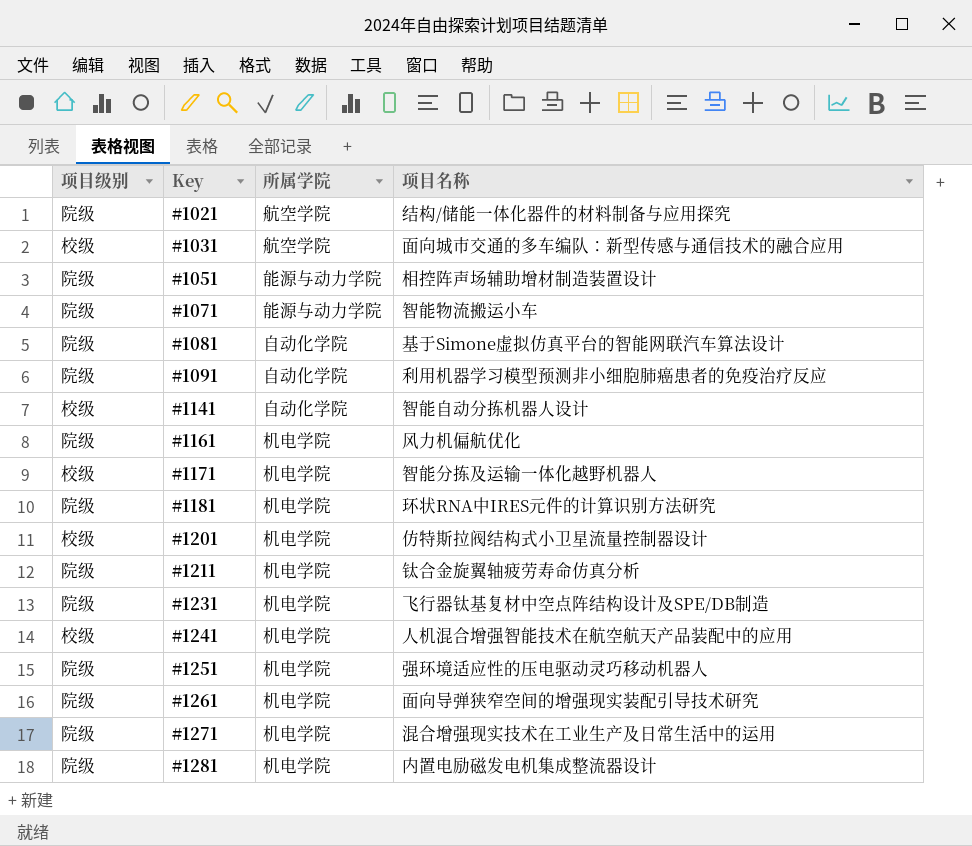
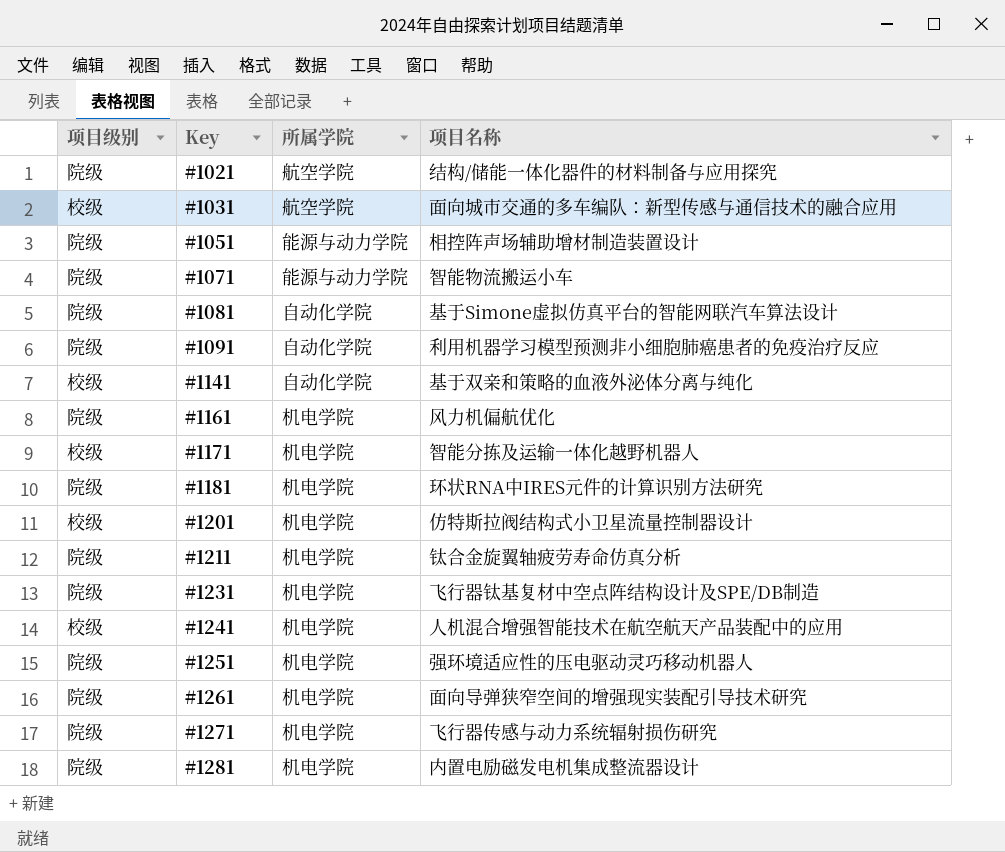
#1141 | 项目名称: 智能自动分拣机器人设计 -> 基于双亲和策略的血液外泌体分离与纯化
#1271 | 项目名称: 混合增强现实技术在工业生产及日常生活中的运用 -> 飞行器传感与动力系统辐射损伤研究

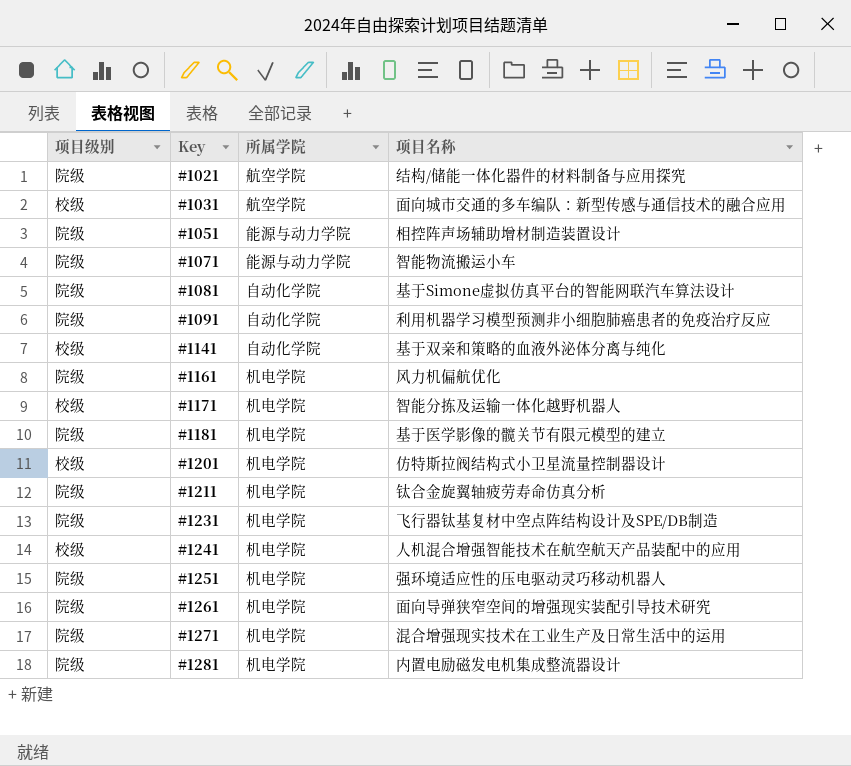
#1181 | 项目名称: 环状RNA中IRES元件的计算识别方法研究 -> 基于医学影像的髋关节有限元模型的建立
#1271 | 项目名称: 飞行器传感与动力系统辐射损伤研究 -> 混合增强现实技术在工业生产及日常生活中的运用

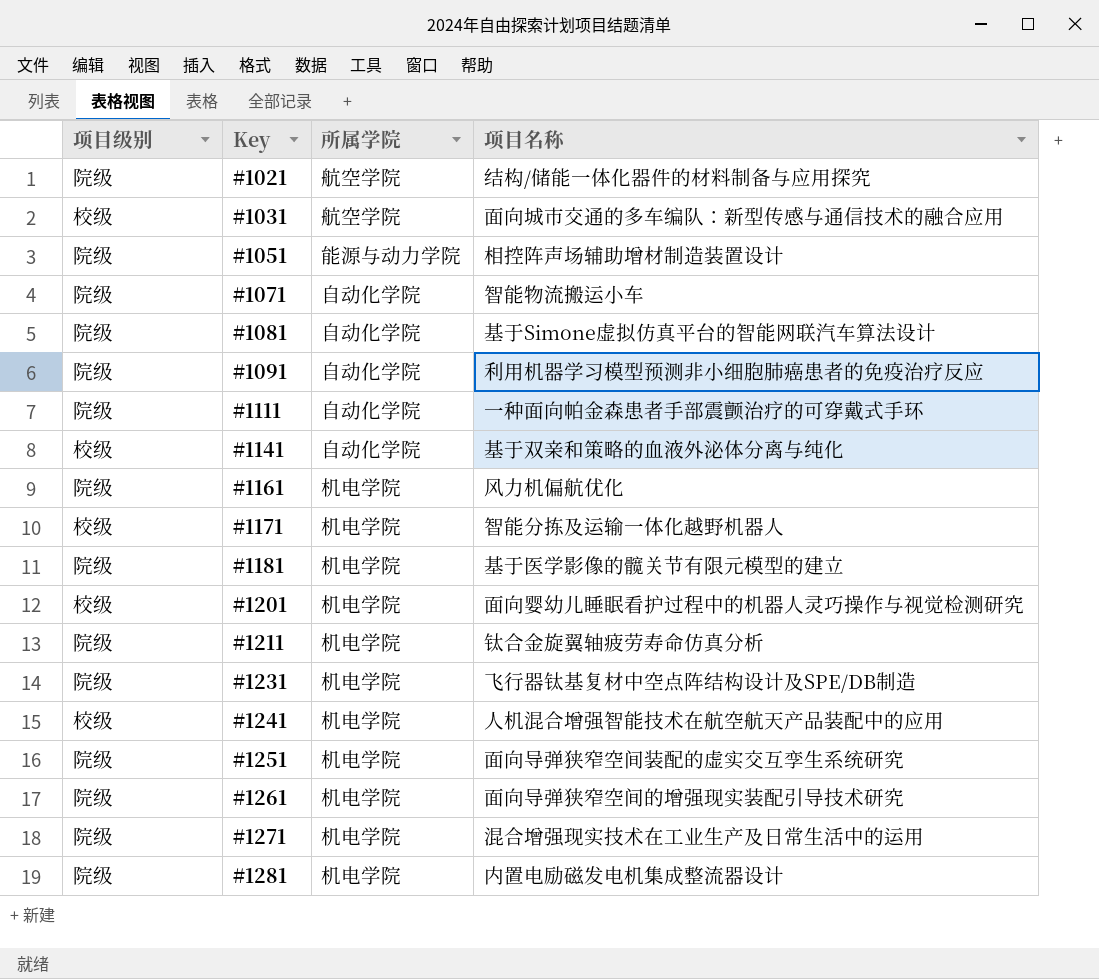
#1071 | 所属学院: 能源与动力学院 -> 自动化学院
row #1111: none -> 院级 | 自动化学院 | 一种面向帕金森患者手部震颤治疗的可穿戴式手环
#1201 | 项目名称: 仿特斯拉阀结构式小卫星流量控制器设计 -> 面向婴幼儿睡眠看护过程中的机器人灵巧操作与视觉检测研究
#1251 | 项目名称: 强环境适应性的压电驱动灵巧移动机器人 -> 面向导弹狭窄空间装配的虚实交互孪生系统研究

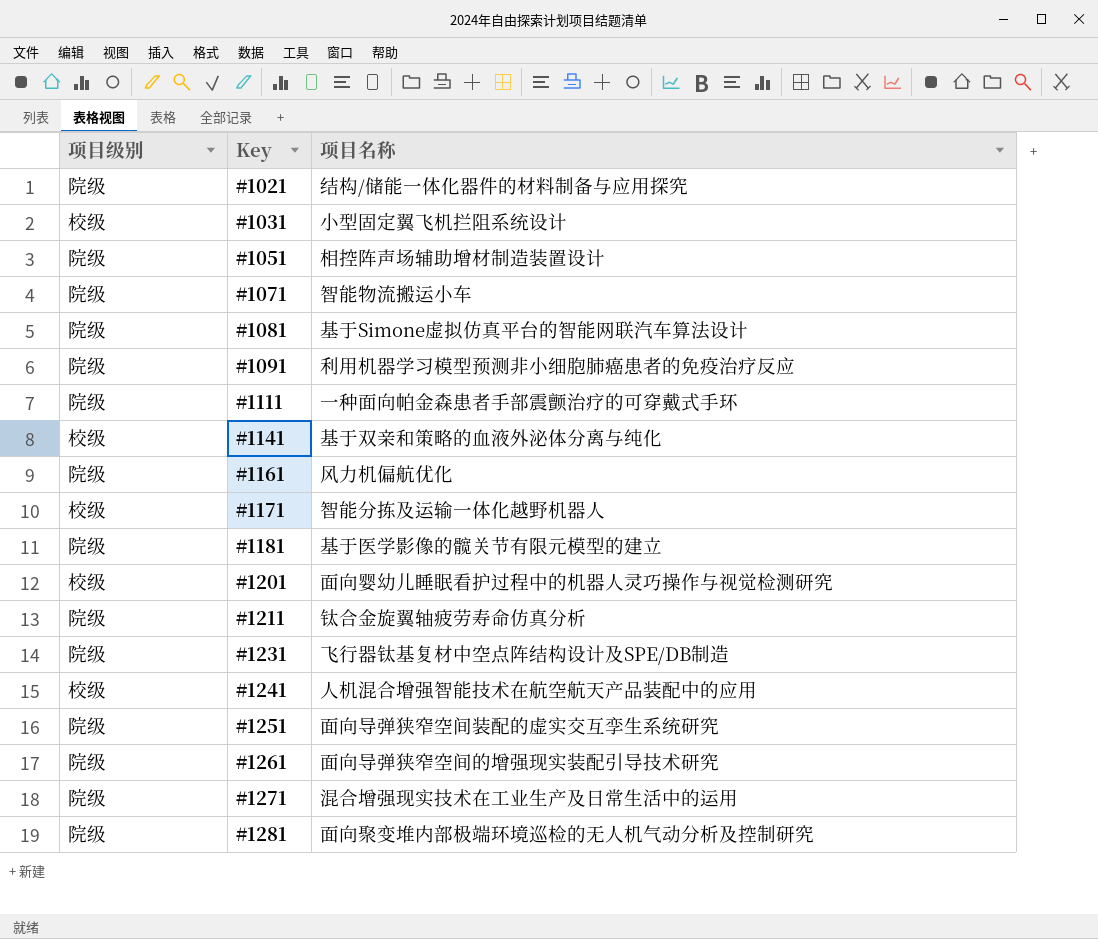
column 所属学院 | position: 3 -> none
#1031 | 项目名称: 面向城市交通的多车编队：新型传感与通信技术的融合应用 -> 小型固定翼飞机拦阻系统设计
#1281 | 项目名称: 内置电励磁发电机集成整流器设计 -> 面向聚变堆内部极端环境巡检的无人机气动分析及控制研究

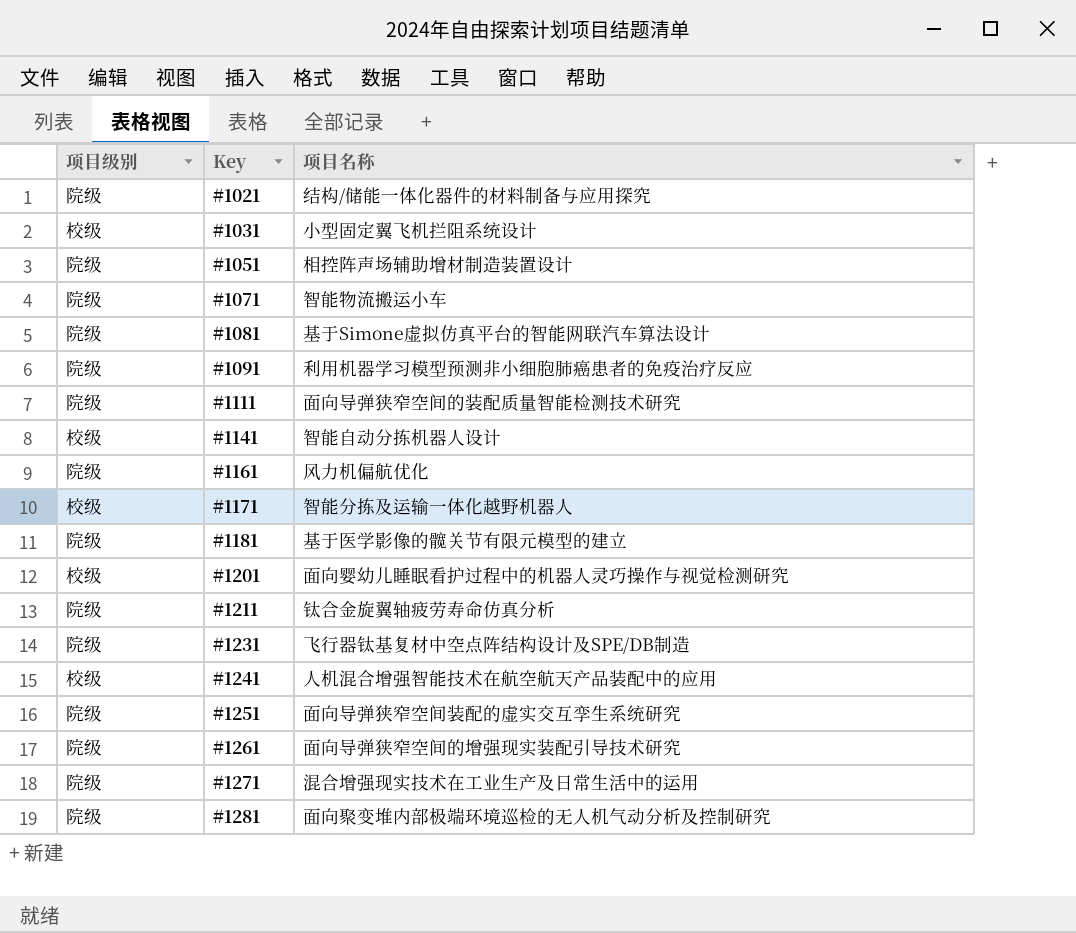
#1111 | 项目名称: 一种面向帕金森患者手部震颤治疗的可穿戴式手环 -> 面向导弹狭窄空间的装配质量智能检测技术研究
#1141 | 项目名称: 基于双亲和策略的血液外泌体分离与纯化 -> 智能自动分拣机器人设计

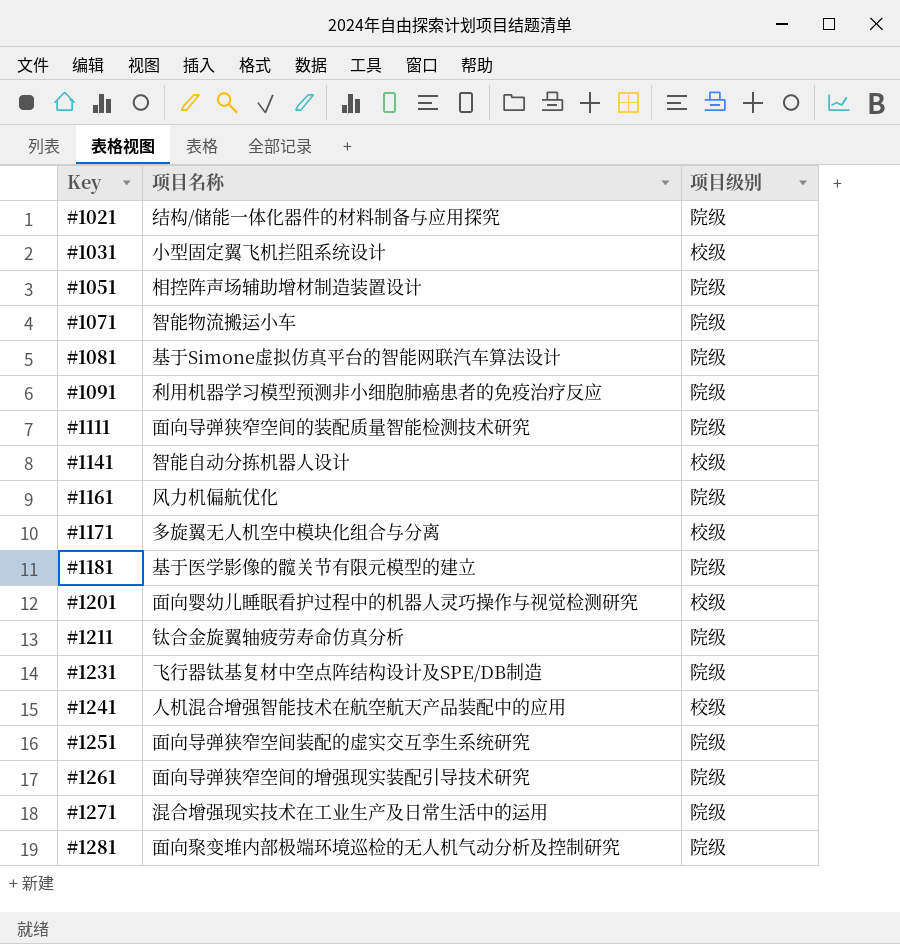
column 项目级别 | position: 1 -> 3
#1171 | 项目名称: 智能分拣及运输一体化越野机器人 -> 多旋翼无人机空中模块化组合与分离

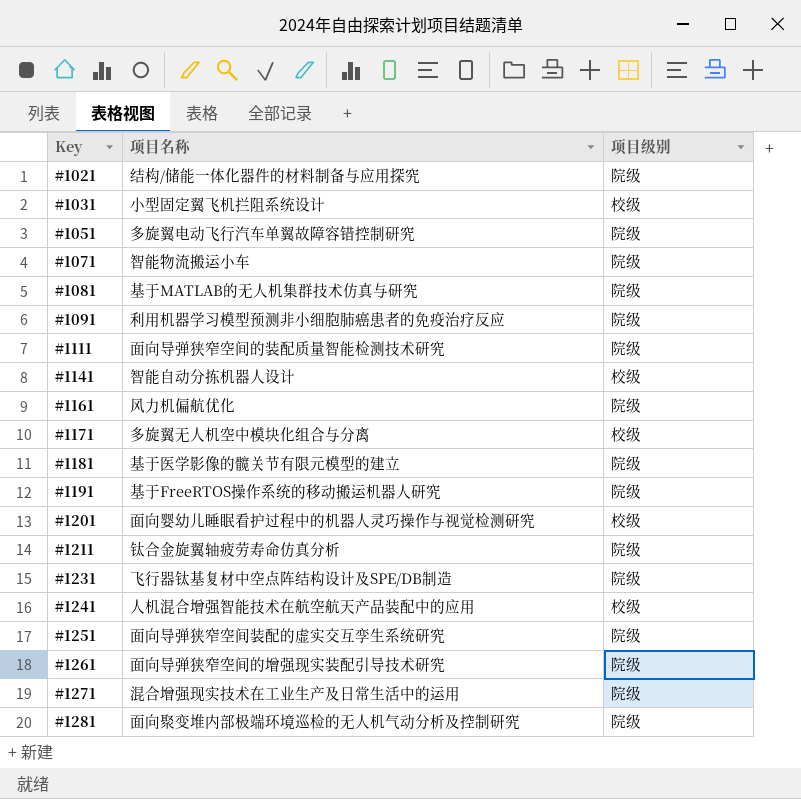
#1051 | 项目名称: 相控阵声场辅助增材制造装置设计 -> 多旋翼电动飞行汽车单翼故障容错控制研究
#1081 | 项目名称: 基于Simone虚拟仿真平台的智能网联汽车算法设计 -> 基于MATLAB的无人机集群技术仿真与研究
row #1191: none -> 基于FreeRTOS操作系统的移动搬运机器人研究 | 院级

